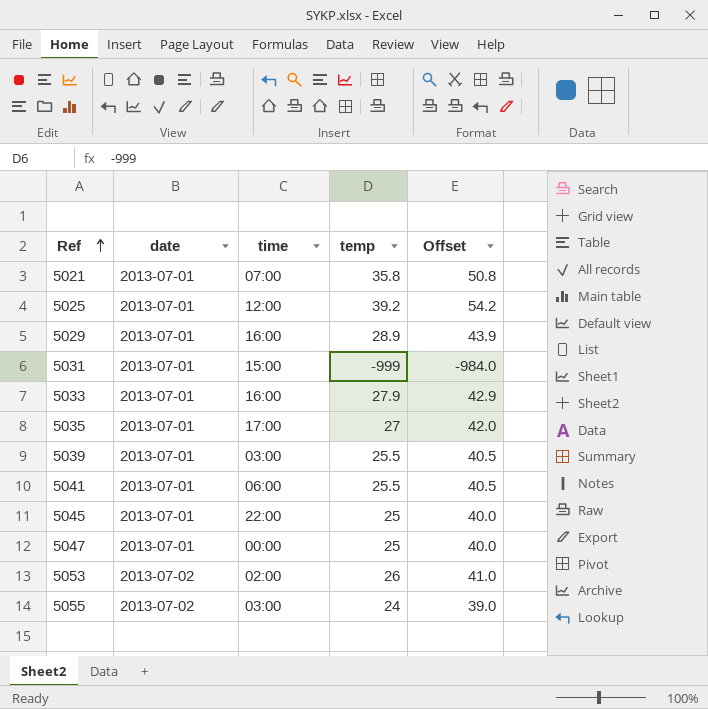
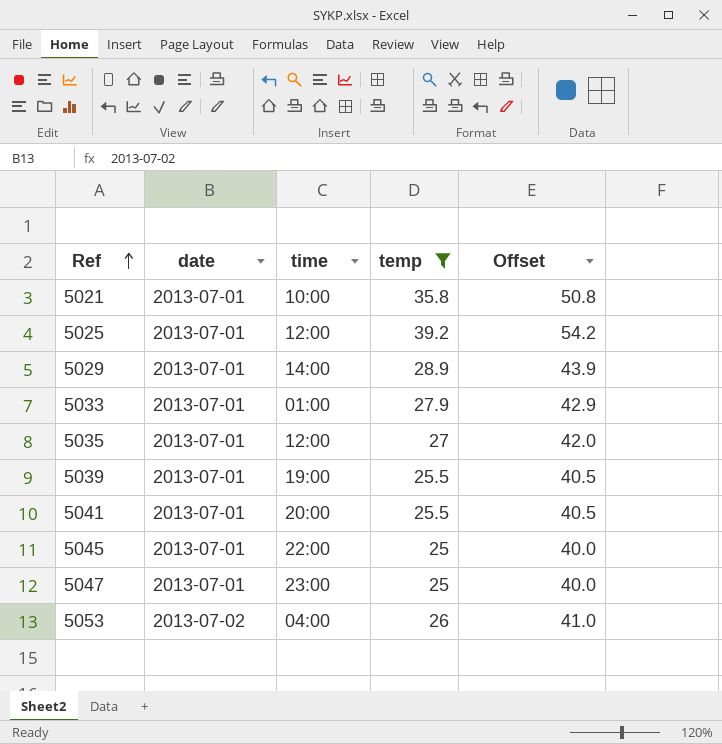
filter: none -> temp >= 25
5021 | time: 07:00 -> 10:00
5029 | time: 16:00 -> 14:00
5033 | time: 16:00 -> 01:00
5035 | time: 17:00 -> 12:00
5039 | time: 03:00 -> 19:00
5041 | time: 06:00 -> 20:00
5047 | time: 00:00 -> 23:00
5053 | time: 02:00 -> 04:00

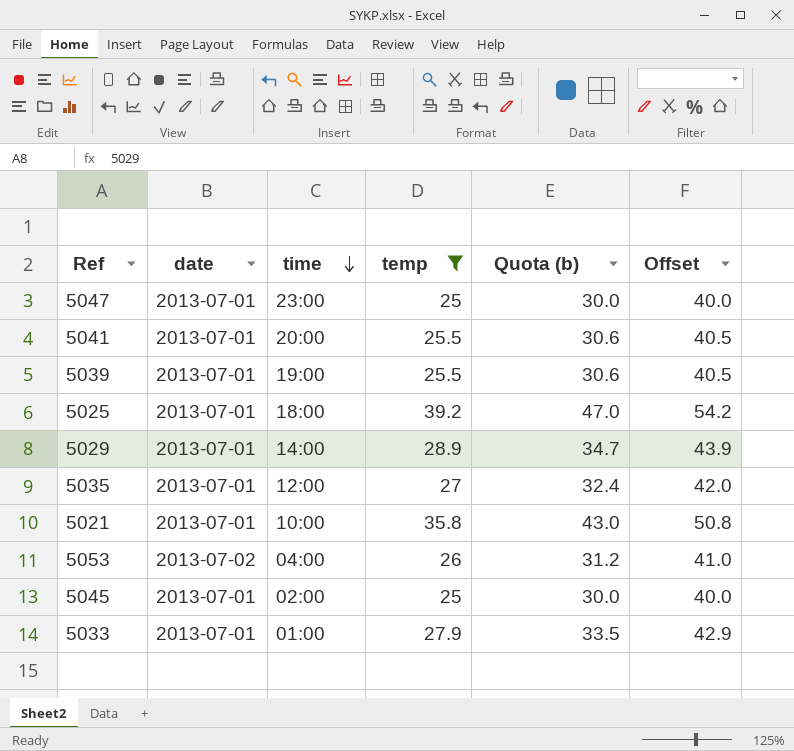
row order: Ref ascending -> time descending
column Quota (b) | formula: none -> [temp] * 1.2
5025 | time: 12:00 -> 18:00
5045 | time: 22:00 -> 02:00

